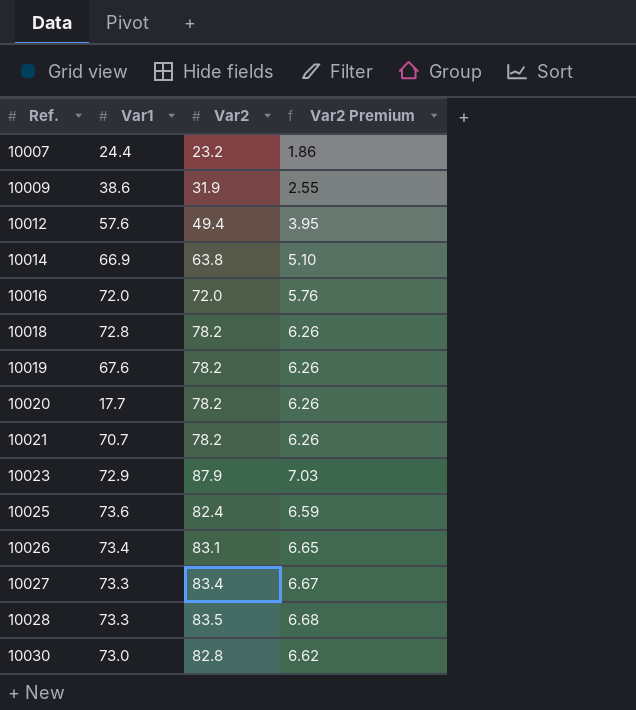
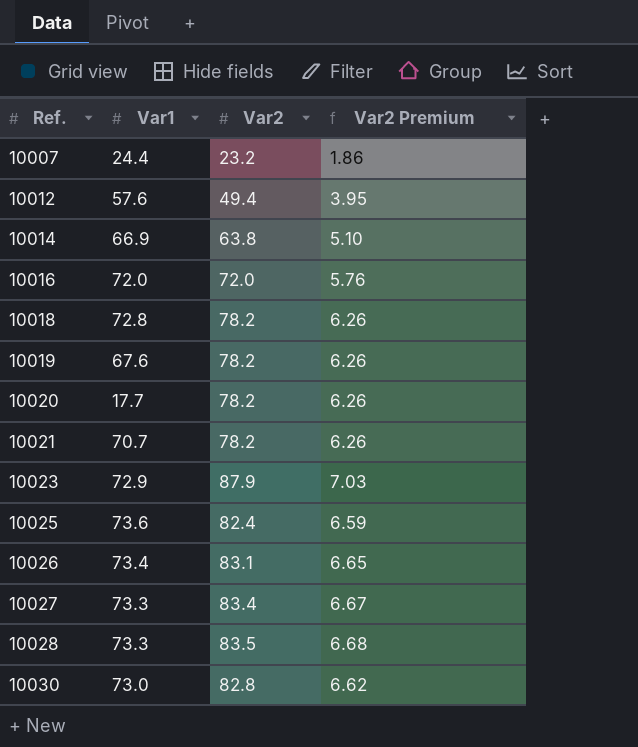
row 10009: 38.6 | 31.9 | 2.55 -> none

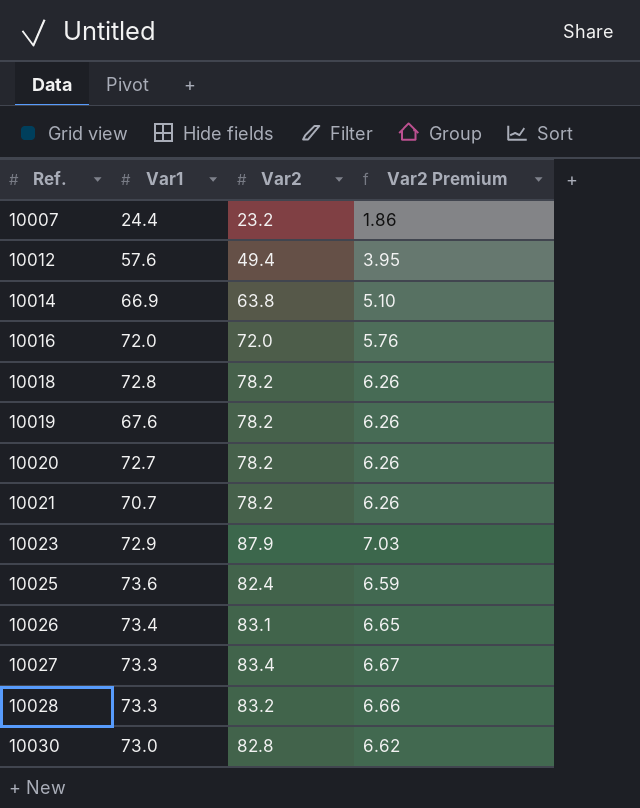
10020 | Var1: 17.7 -> 72.7
10028 | Var2: 83.5 -> 83.2
10028 | Var2 Premium: 6.68 -> 6.66

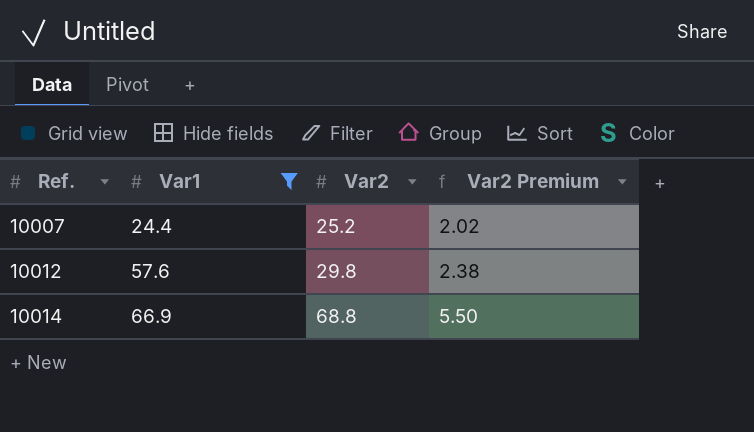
filter: none -> Var1 <= 66.9
10007 | Var2: 23.2 -> 25.2
10007 | Var2 Premium: 1.86 -> 2.02
10012 | Var2: 49.4 -> 29.8
10012 | Var2 Premium: 3.95 -> 2.38
10014 | Var2: 63.8 -> 68.8
10014 | Var2 Premium: 5.10 -> 5.50

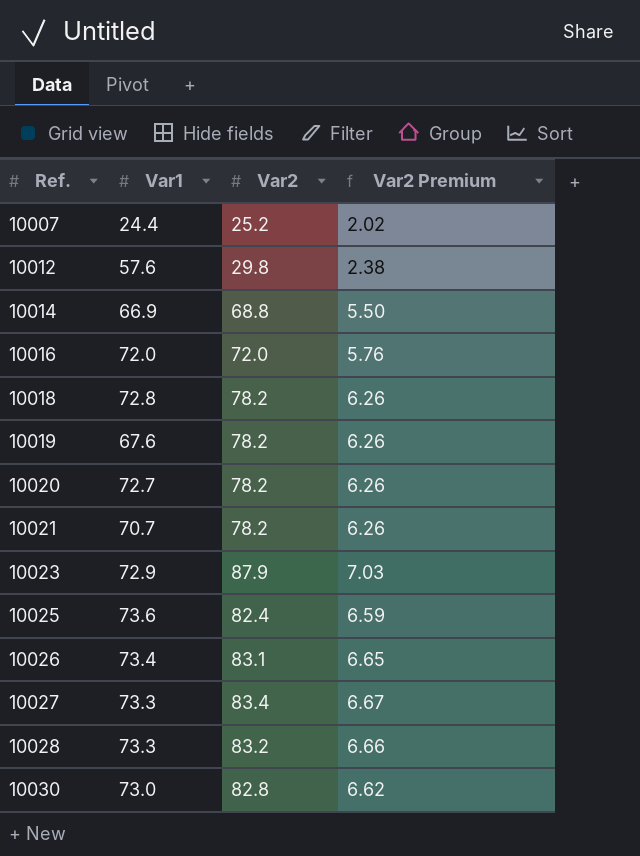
filter: Var1 <= 66.9 -> none

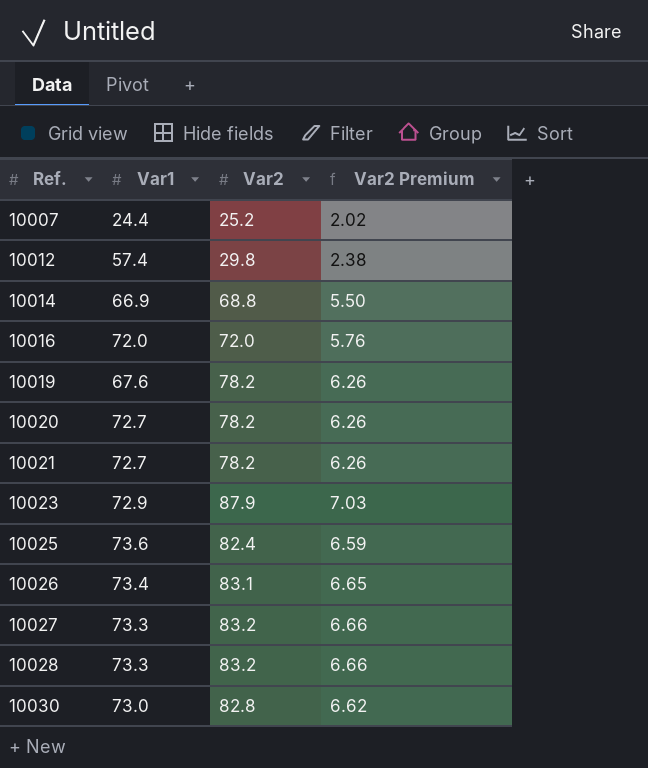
row 10018: 72.8 | 78.2 | 6.26 -> none
10012 | Var1: 57.6 -> 57.4
10021 | Var1: 70.7 -> 72.7
10027 | Var2: 83.4 -> 83.2
10027 | Var2 Premium: 6.67 -> 6.66

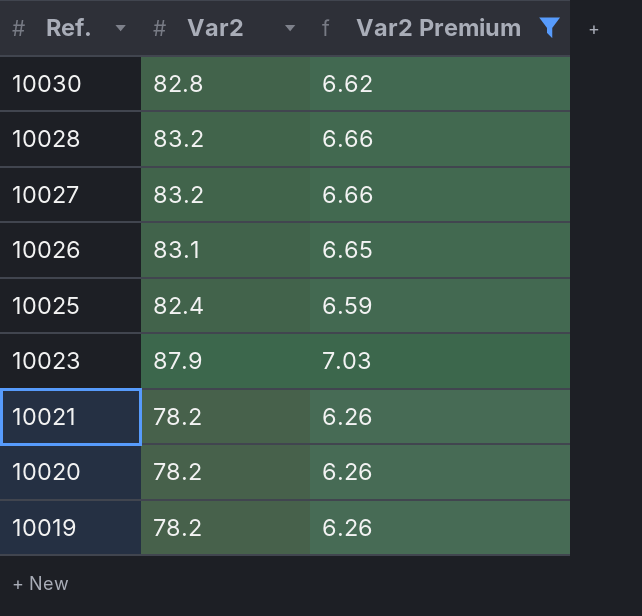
filter: none -> Var2 Premium >= 6.26
row order: Ref. ascending -> Ref. descending
column Var1 | position: 2 -> none

